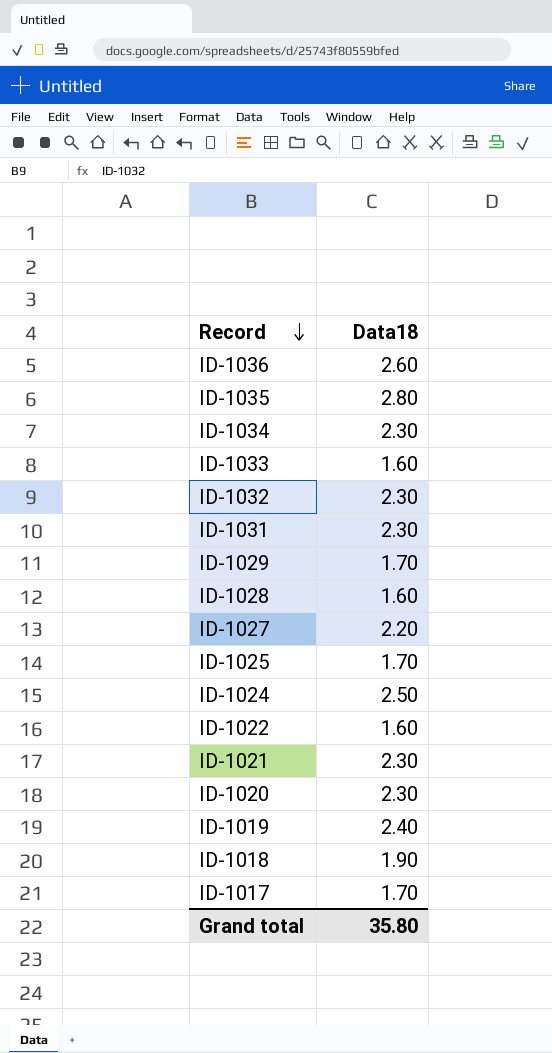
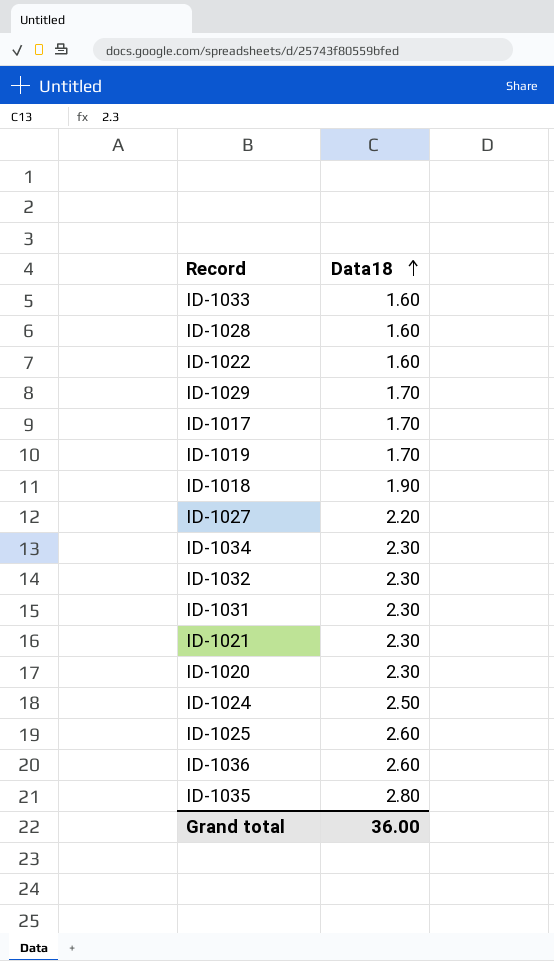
row order: Record descending -> Data18 ascending
ID-1019 | Data18: 2.40 -> 1.70
ID-1025 | Data18: 1.70 -> 2.60
Grand total | Data18: 35.80 -> 36.00

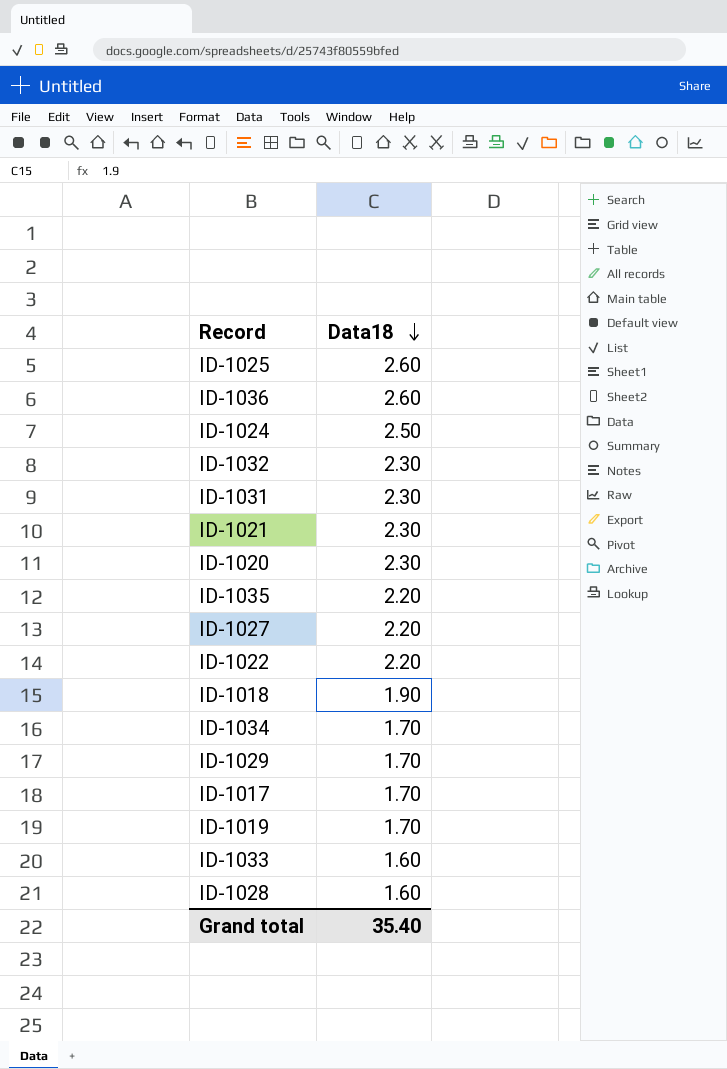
row order: Data18 ascending -> Data18 descending
ID-1035 | Data18: 2.80 -> 2.20
ID-1022 | Data18: 1.60 -> 2.20
ID-1034 | Data18: 2.30 -> 1.70
Grand total | Data18: 36.00 -> 35.40

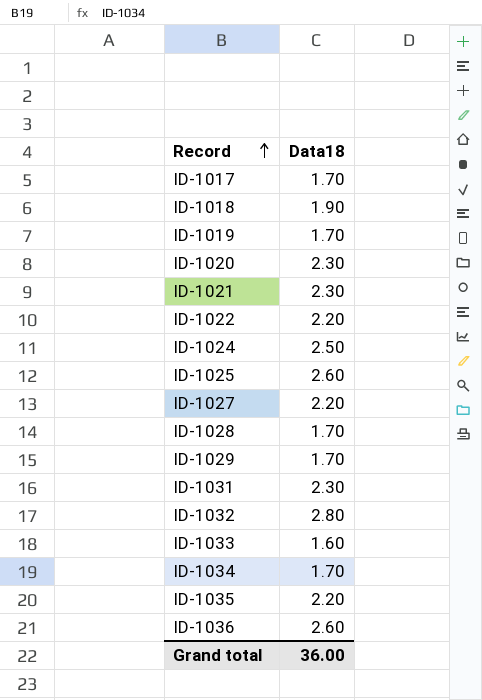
row order: Data18 descending -> Record ascending
ID-1028 | Data18: 1.60 -> 1.70
ID-1032 | Data18: 2.30 -> 2.80
Grand total | Data18: 35.40 -> 36.00

